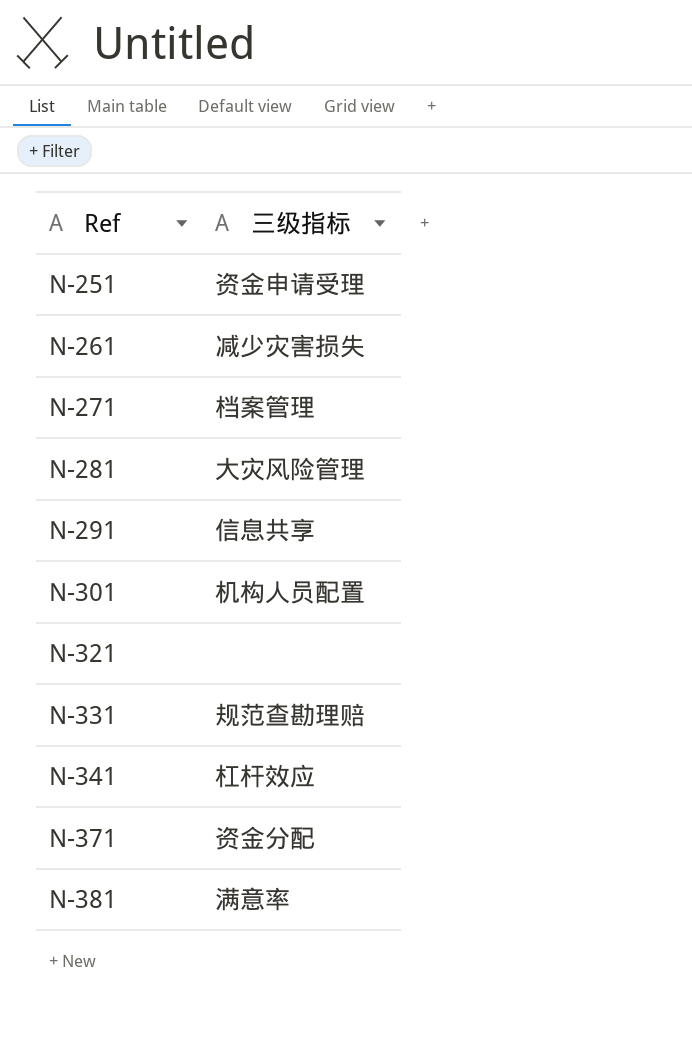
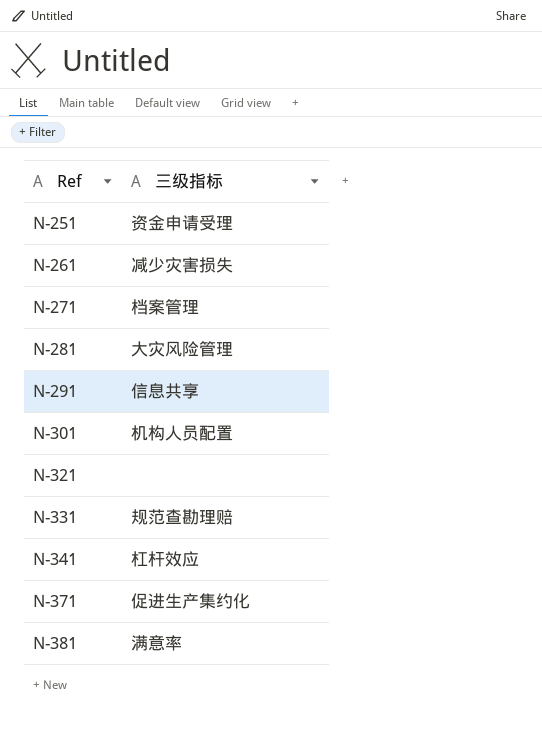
N-371 | 三级指标: 资金分配 -> 促进生产集约化

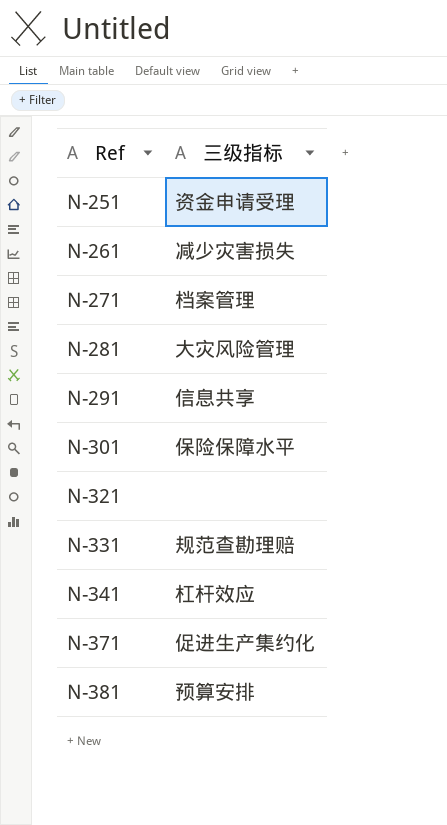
N-301 | 三级指标: 机构人员配置 -> 保险保障水平
N-381 | 三级指标: 满意率 -> 预算安排

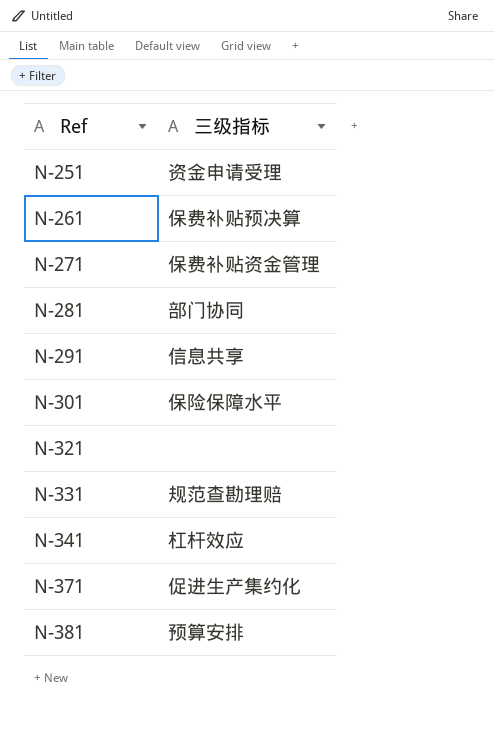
N-261 | 三级指标: 减少灾害损失 -> 保费补贴预决算
N-271 | 三级指标: 档案管理 -> 保费补贴资金管理
N-281 | 三级指标: 大灾风险管理 -> 部门协同

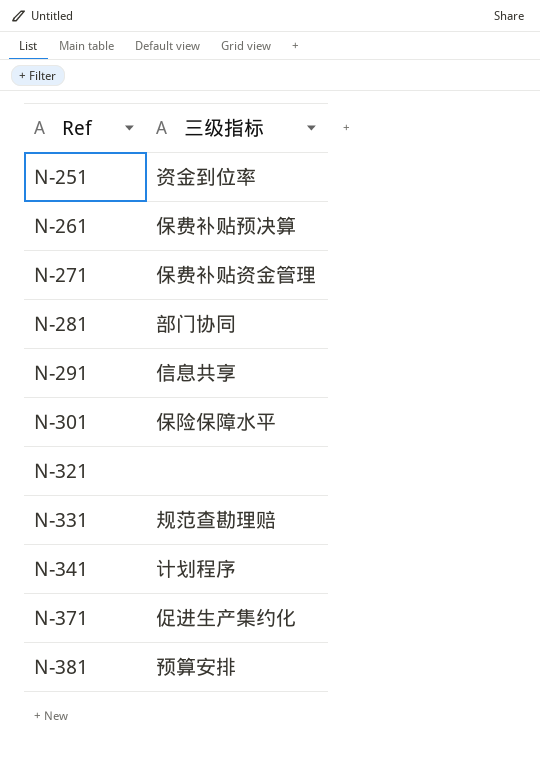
N-251 | 三级指标: 资金申请受理 -> 资金到位率
N-341 | 三级指标: 杠杆效应 -> 计划程序

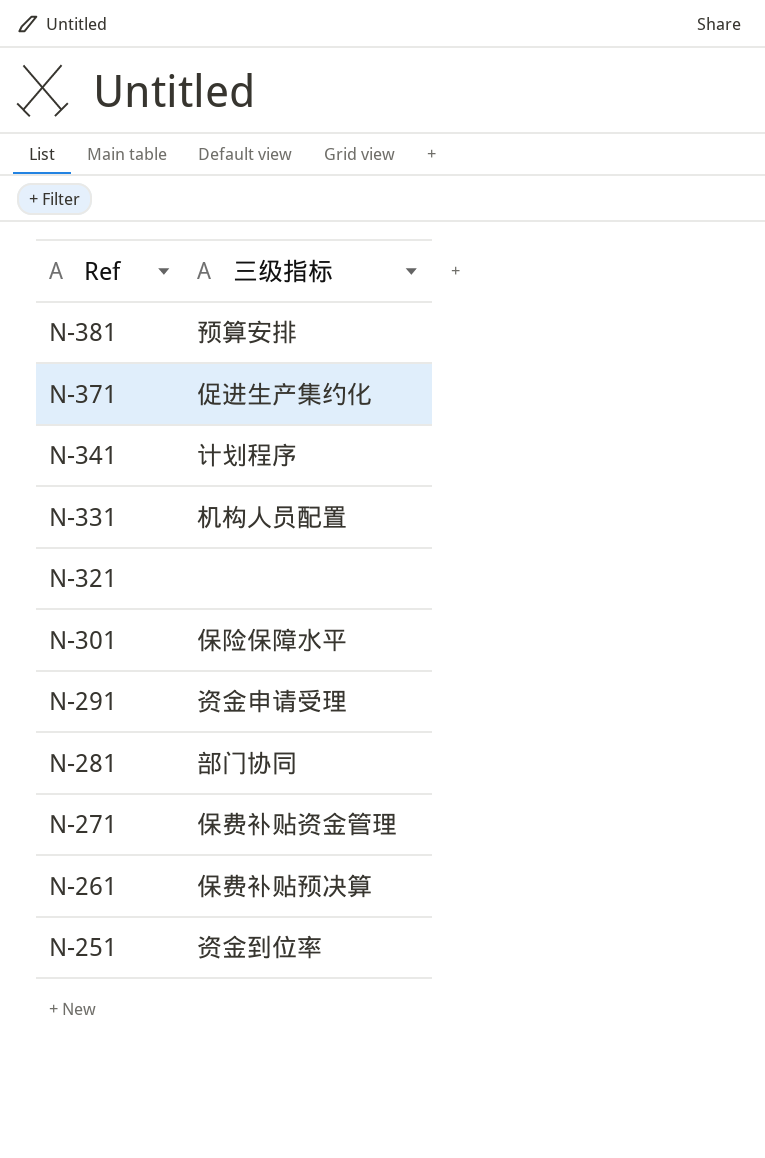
row order: Ref ascending -> Ref descending
N-331 | 三级指标: 规范查勘理赔 -> 机构人员配置
N-291 | 三级指标: 信息共享 -> 资金申请受理

